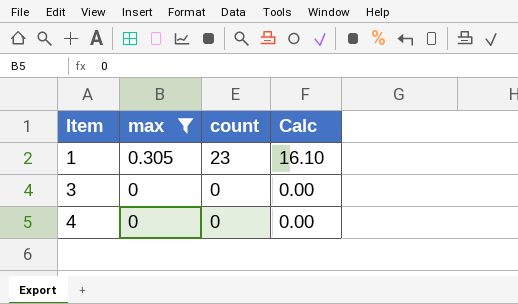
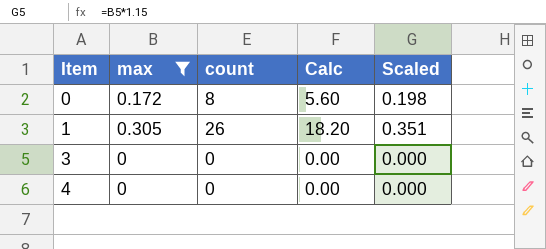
column Scaled | formula: none -> [max] * 1.15
row 0: none -> 0.172 | 8 | 5.60 | 0.198
1 | count: 23 -> 26
1 | Calc: 16.10 -> 18.20

